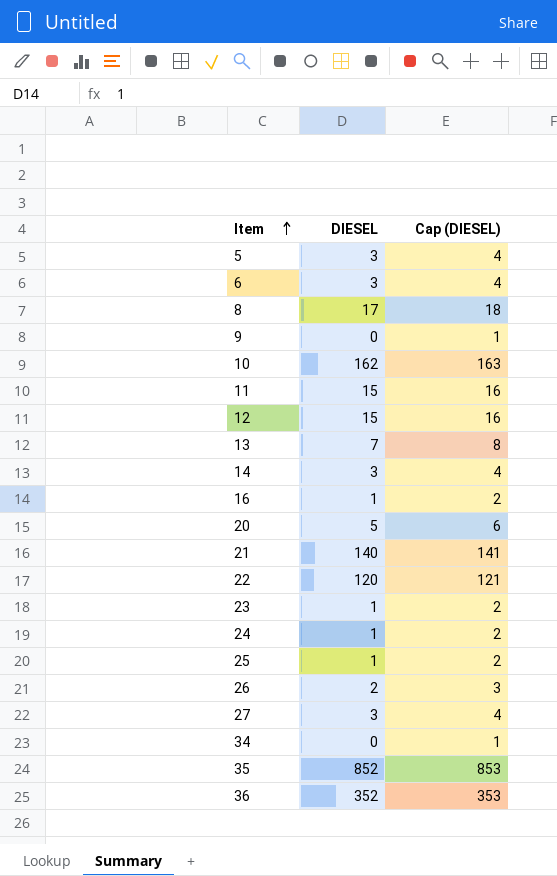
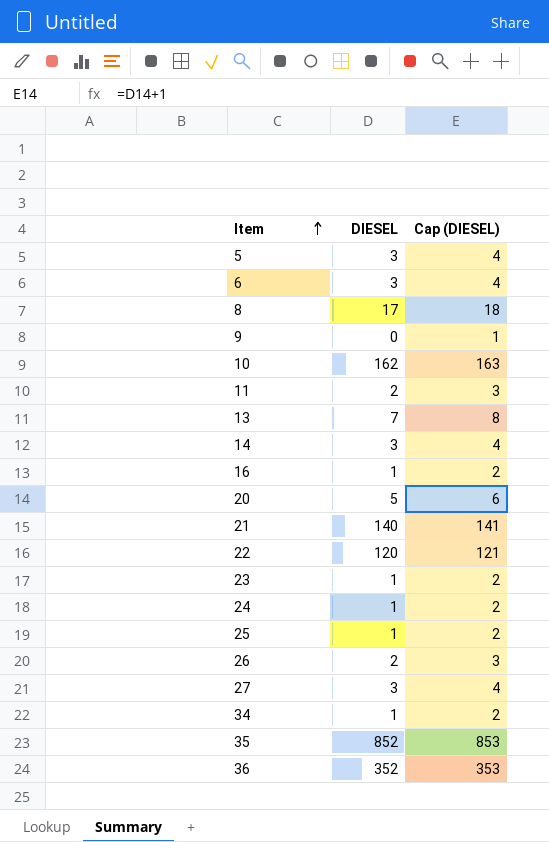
row 12: 15 | 16 -> none
11 | DIESEL: 15 -> 2
11 | Cap (DIESEL): 16 -> 3
34 | DIESEL: 0 -> 1
34 | Cap (DIESEL): 1 -> 2

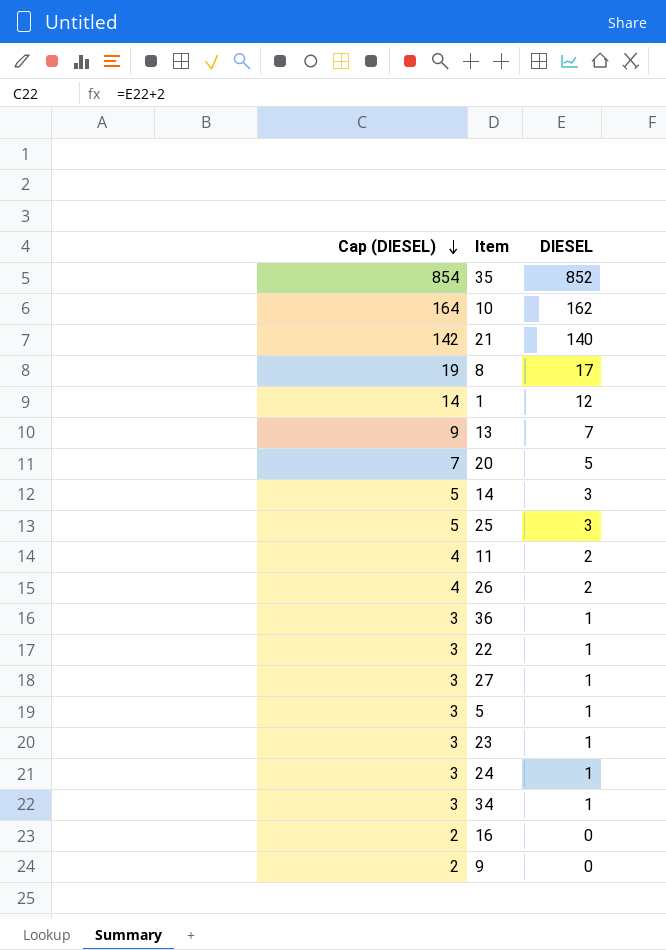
row order: Item ascending -> Cap (DIESEL) descending
column Cap (DIESEL) | formula: [DIESEL] + 1 -> [DIESEL] + 2
column Cap (DIESEL) | position: 3 -> 1
row 6: 3 | 4 -> none
row 1: none -> 14 | 12
25 | DIESEL: 1 -> 3
36 | DIESEL: 352 -> 1
22 | DIESEL: 120 -> 1
27 | DIESEL: 3 -> 1
5 | DIESEL: 3 -> 1
16 | DIESEL: 1 -> 0

